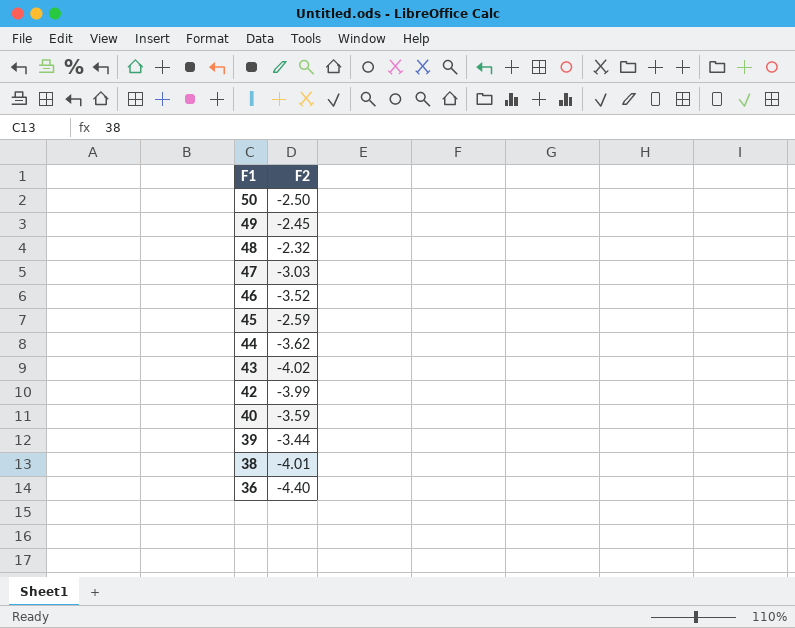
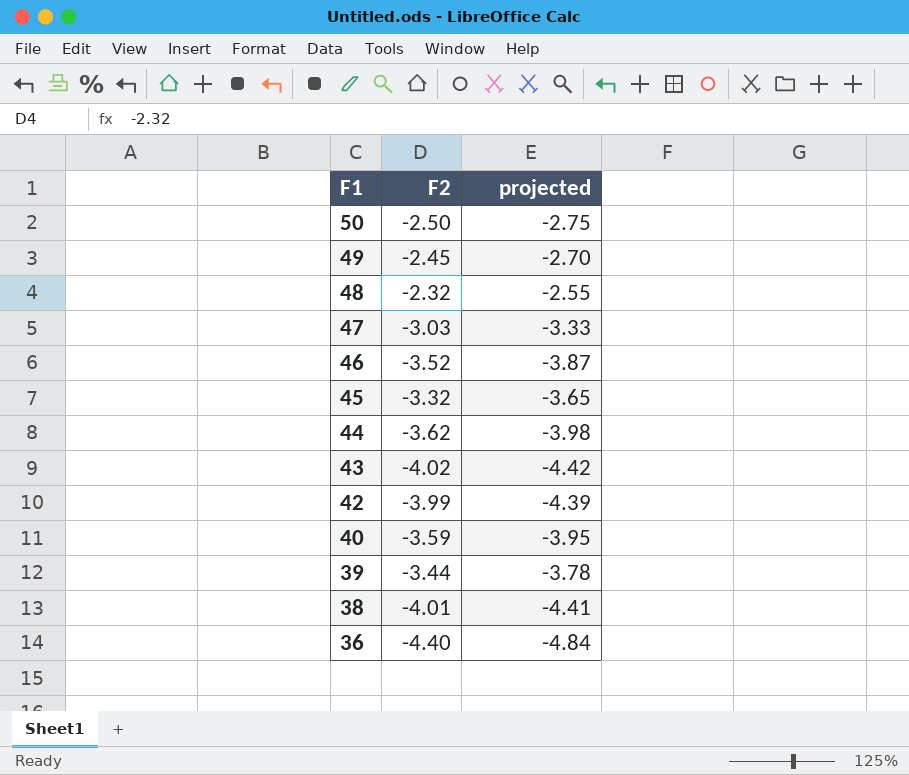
column projected | formula: none -> [F2] * 1.1
45 | F2: -2.59 -> -3.32

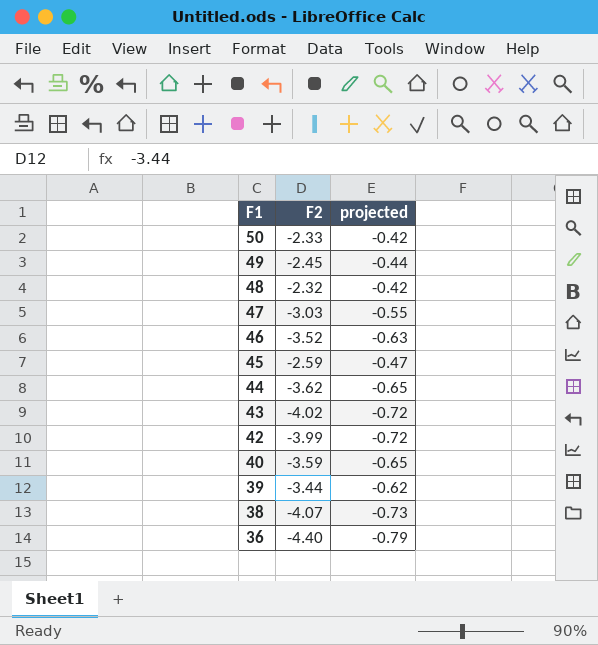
column projected | formula: [F2] * 1.1 -> [F2] * 0.18
50 | F2: -2.50 -> -2.33
45 | F2: -3.32 -> -2.59
38 | F2: -4.01 -> -4.07

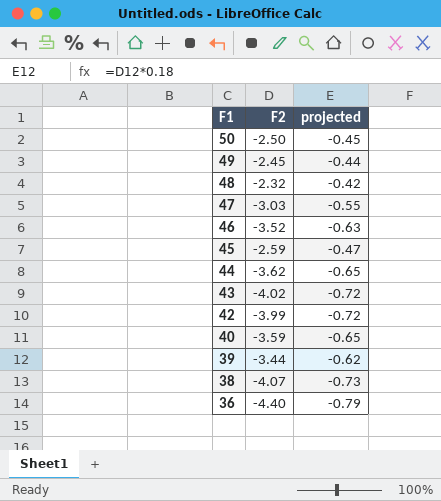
50 | F2: -2.33 -> -2.50
50 | projected: -0.42 -> -0.45

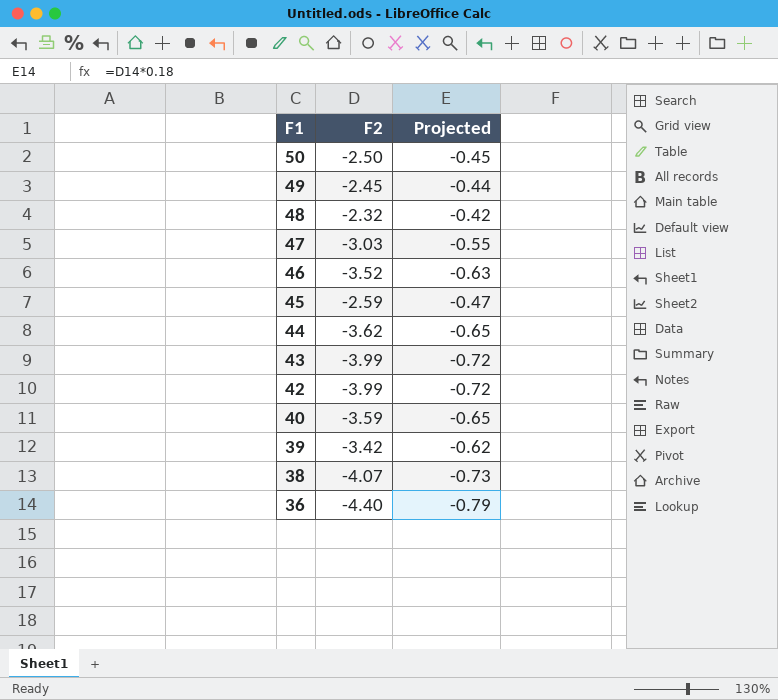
column name: projected -> Projected
43 | F2: -4.02 -> -3.99
39 | F2: -3.44 -> -3.42

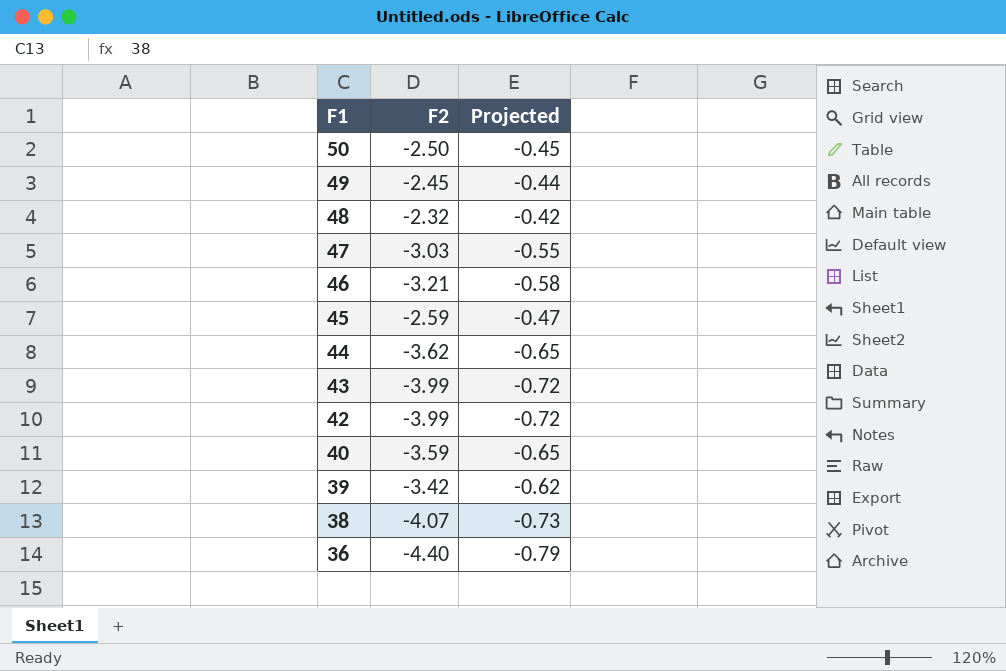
46 | F2: -3.52 -> -3.21
46 | Projected: -0.63 -> -0.58

